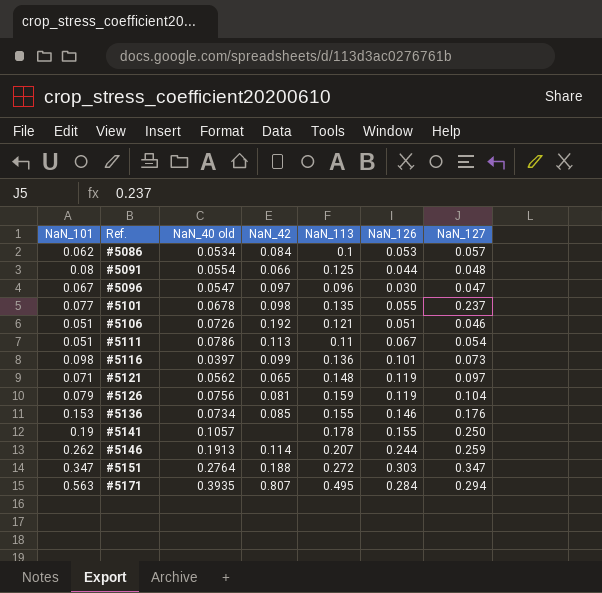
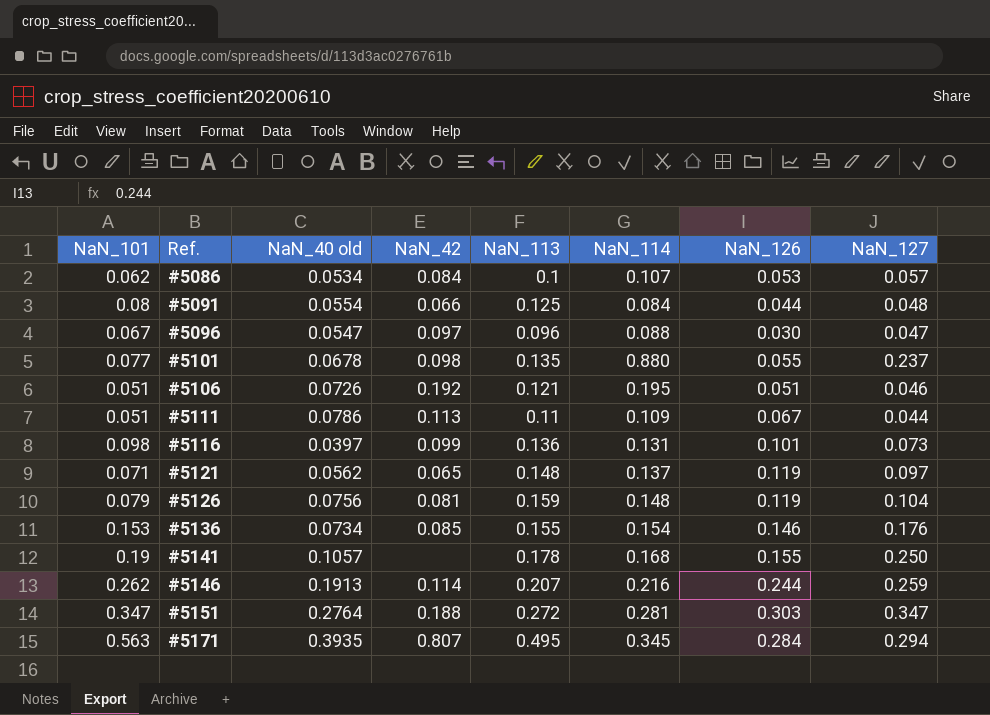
column NaN_114 | position: none -> 6
#5111 | NaN_127: 0.054 -> 0.044

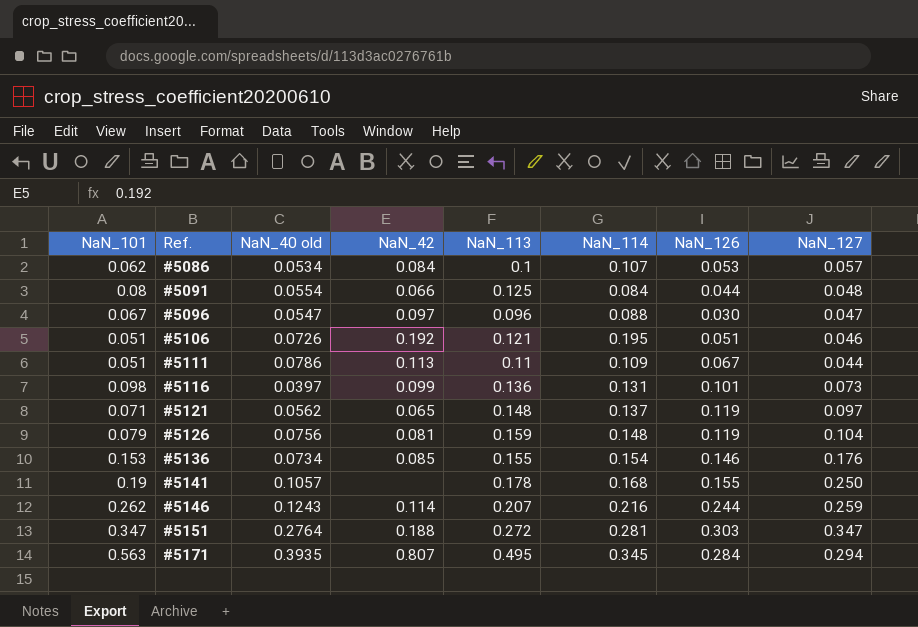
row #5101: 0.077 | 0.0678 | 0.098 | 0.135 | 0.880 | 0.055 | 0.237 -> none
#5146 | NaN_40 old: 0.1913 -> 0.1243

